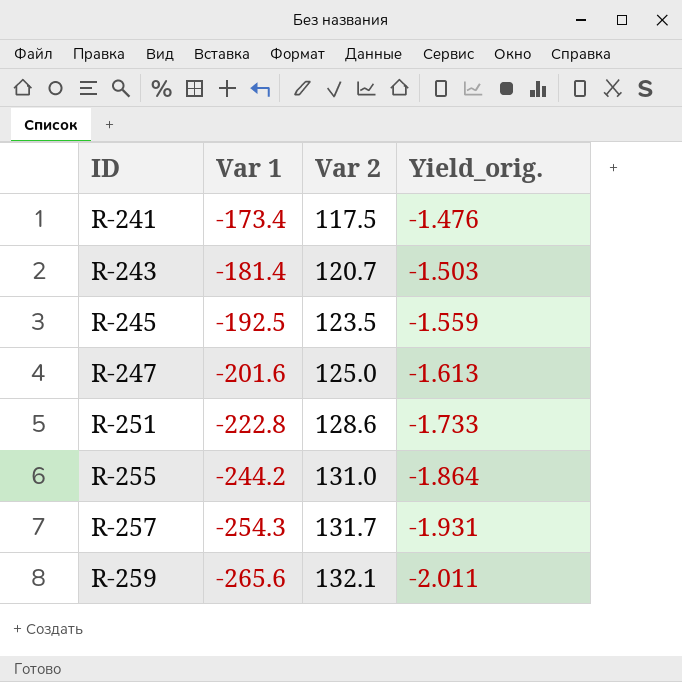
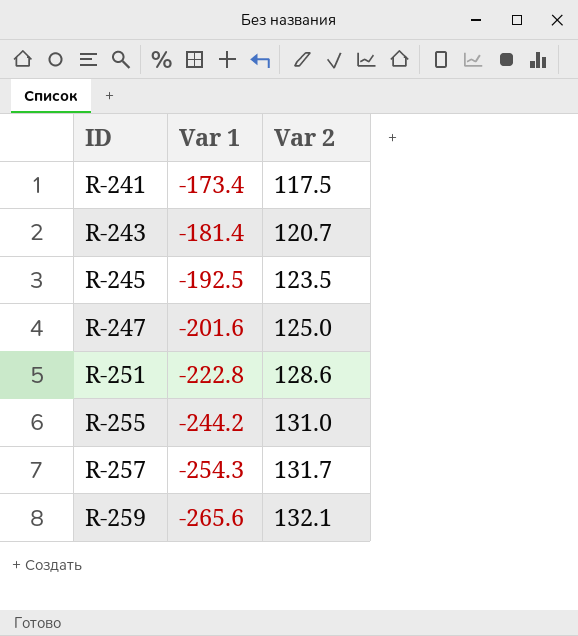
column Yield_orig. | formula: [Var 1] / [Var 2] -> none

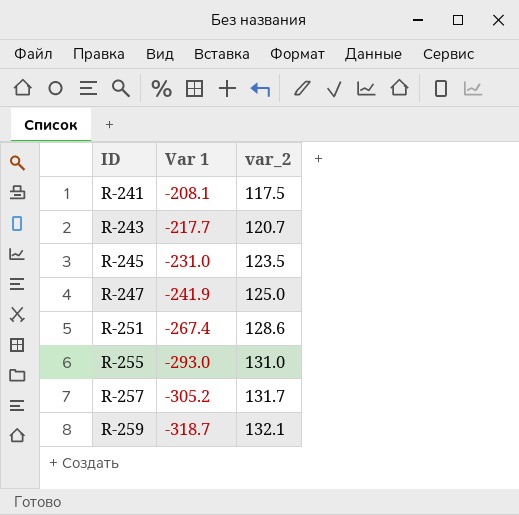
column name: Var 2 -> var_2
R-241 | Var 1: -173.4 -> -208.1
R-243 | Var 1: -181.4 -> -217.7
R-245 | Var 1: -192.5 -> -231.0
R-247 | Var 1: -201.6 -> -241.9
R-251 | Var 1: -222.8 -> -267.4
R-255 | Var 1: -244.2 -> -293.0
R-257 | Var 1: -254.3 -> -305.2
R-259 | Var 1: -265.6 -> -318.7

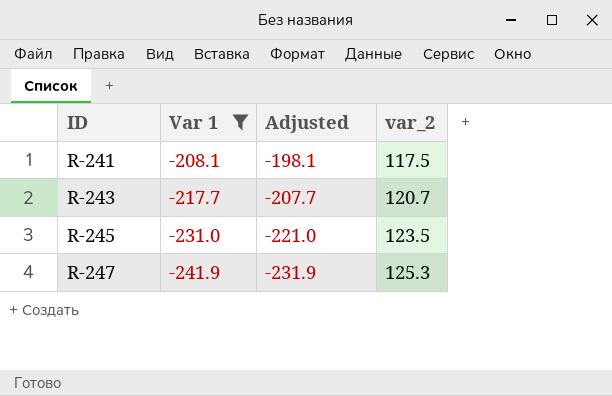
filter: none -> Var 1 >= -241.9
column Adjusted | formula: none -> [Var 1] + 10
R-247 | var_2: 125.0 -> 125.3

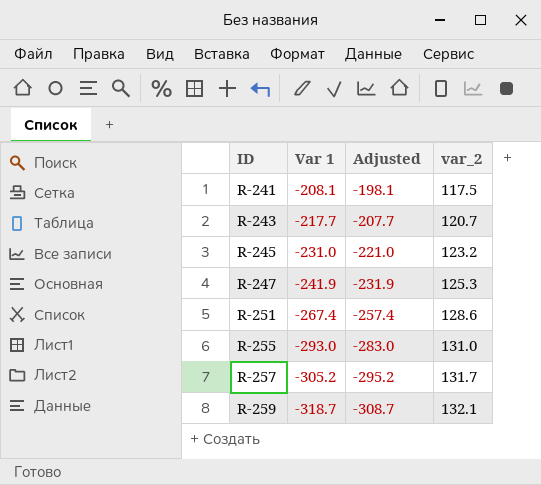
filter: Var 1 >= -241.9 -> none
R-245 | var_2: 123.5 -> 123.2

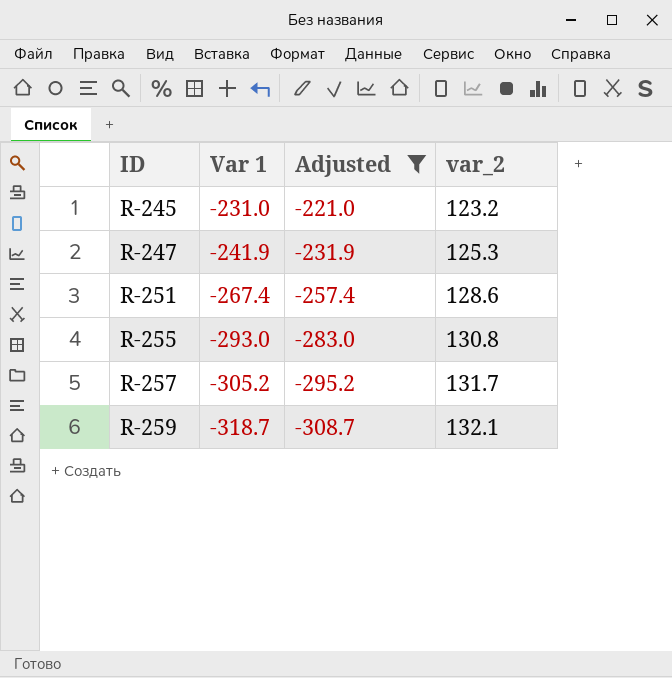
filter: none -> Adjusted <= -221.0
R-255 | var_2: 131.0 -> 130.8

